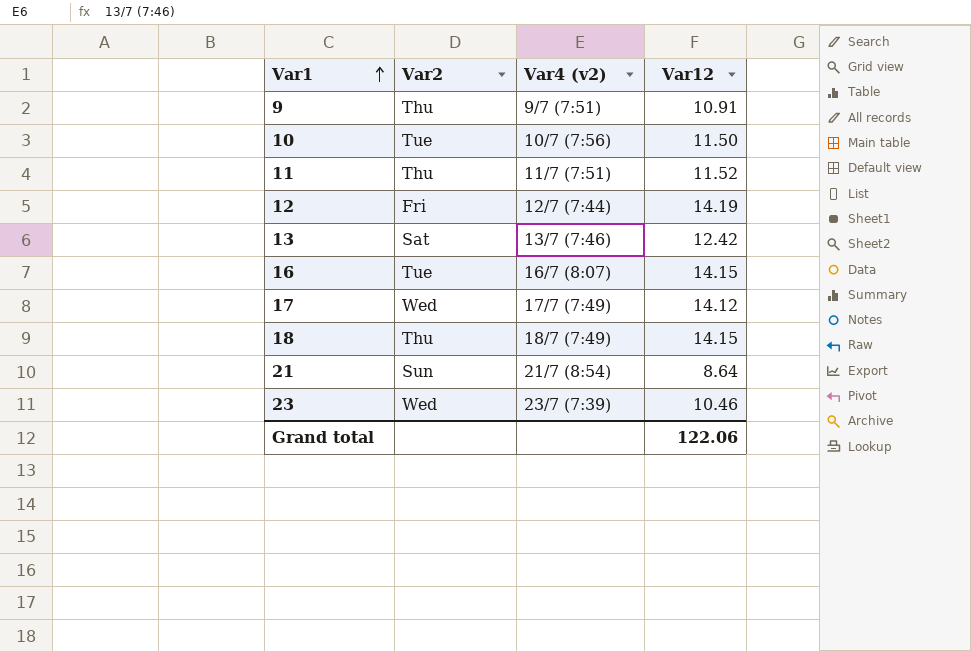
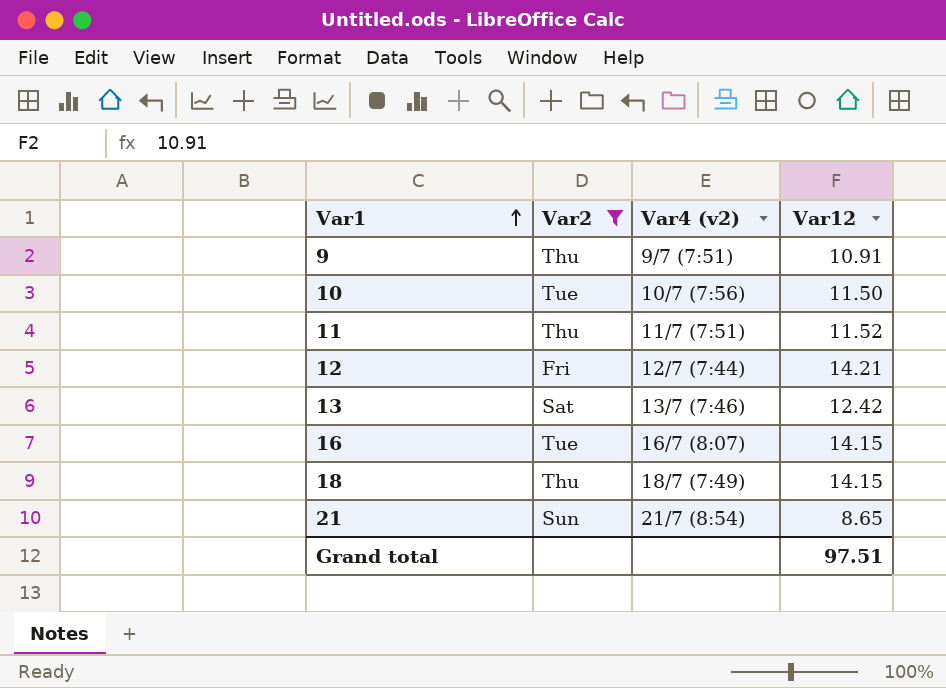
filter: none -> Var2 != Wed
12 | Var12: 14.19 -> 14.21
21 | Var12: 8.64 -> 8.65
Grand total | Var12: 122.06 -> 97.51

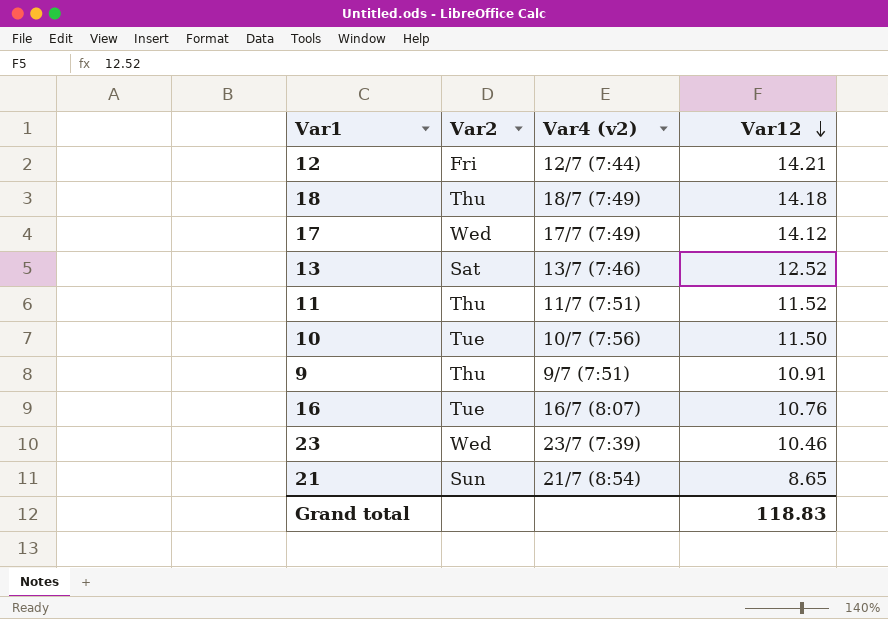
filter: Var2 != Wed -> none
row order: Var1 ascending -> Var12 descending
18 | Var12: 14.15 -> 14.18
13 | Var12: 12.42 -> 12.52
16 | Var12: 14.15 -> 10.76
Grand total | Var12: 97.51 -> 118.83

